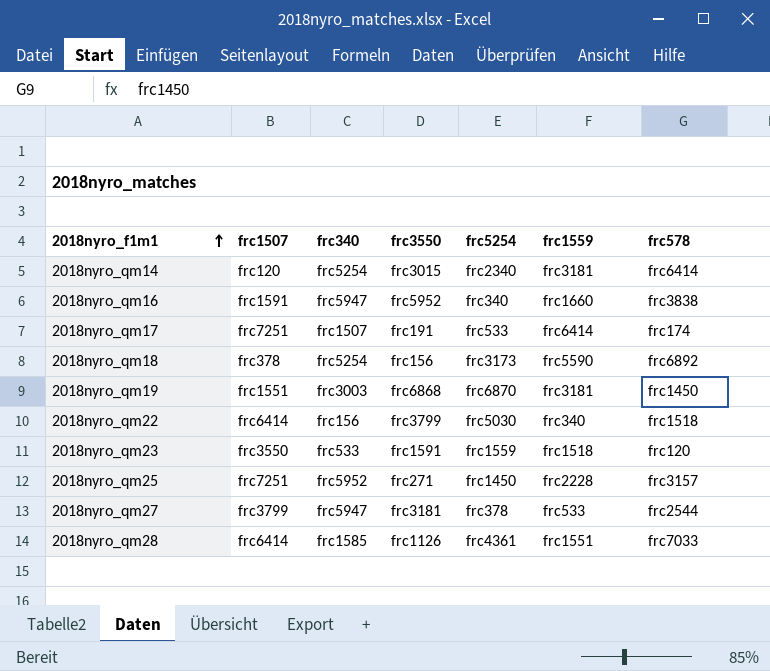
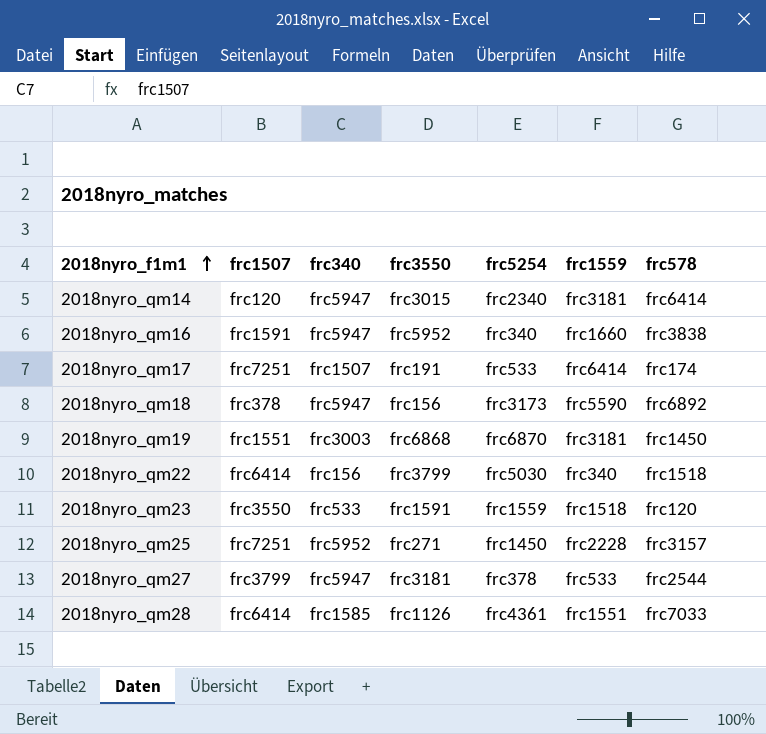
2018nyro_qm14 | frc340: frc5254 -> frc5947
2018nyro_qm18 | frc340: frc5254 -> frc5947

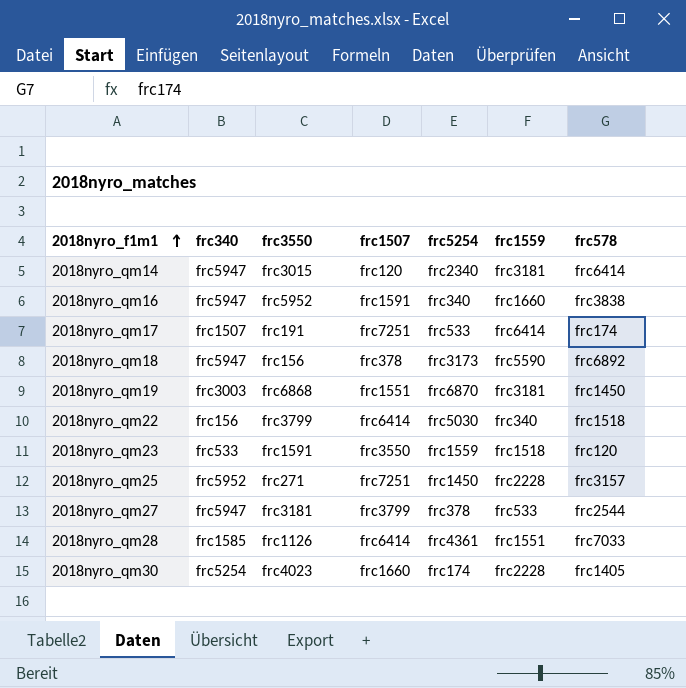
column frc1507 | position: 2 -> 4
row 2018nyro_qm30: none -> frc5254 | frc4023 | frc1660 | frc174 | frc2228 | frc1405

